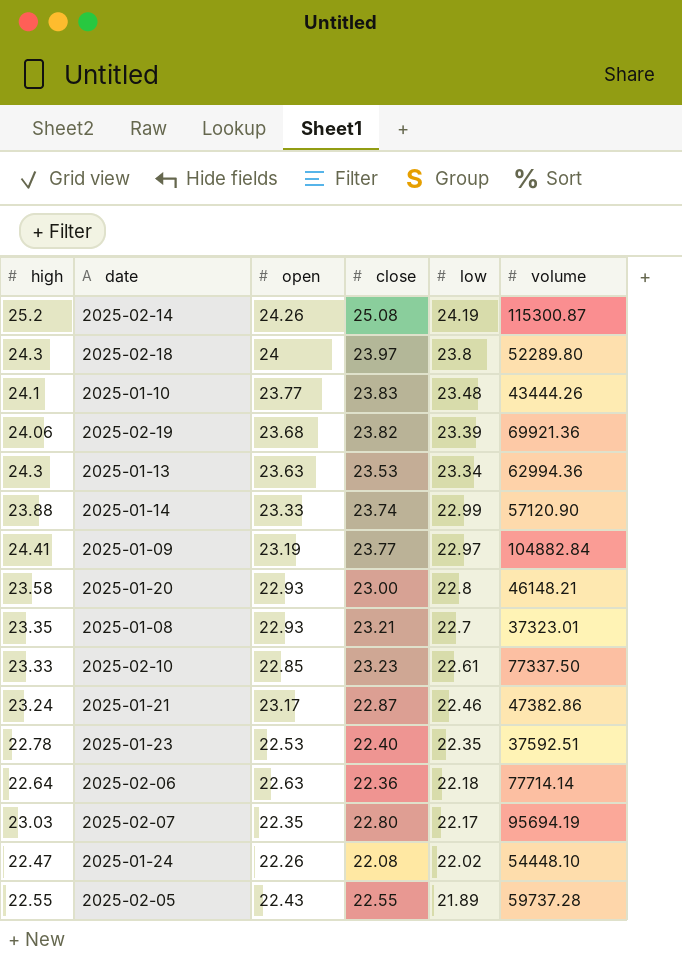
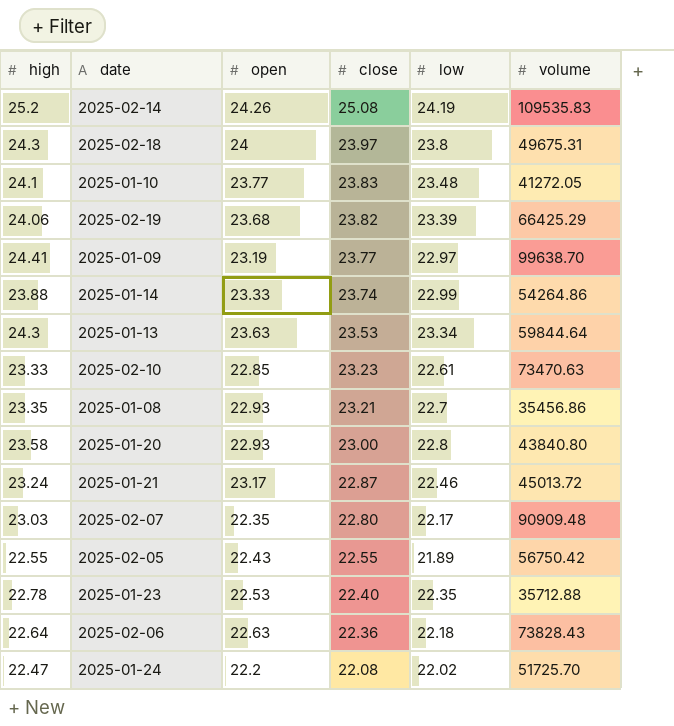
row order: low descending -> close descending
2025-02-14 | volume: 115300.87 -> 109535.83
2025-02-18 | volume: 52289.80 -> 49675.31
2025-01-10 | volume: 43444.26 -> 41272.05
2025-02-19 | volume: 69921.36 -> 66425.29
2025-01-09 | volume: 104882.84 -> 99638.70
2025-01-14 | volume: 57120.90 -> 54264.86
2025-01-13 | volume: 62994.36 -> 59844.64
2025-02-10 | volume: 77337.50 -> 73470.63
2025-01-08 | volume: 37323.01 -> 35456.86
2025-01-20 | volume: 46148.21 -> 43840.80
2025-01-21 | volume: 47382.86 -> 45013.72
2025-02-07 | volume: 95694.19 -> 90909.48
2025-02-05 | volume: 59737.28 -> 56750.42
2025-01-23 | volume: 37592.51 -> 35712.88
2025-02-06 | volume: 77714.14 -> 73828.43
2025-01-24 | open: 22.26 -> 22.2
2025-01-24 | volume: 54448.10 -> 51725.70

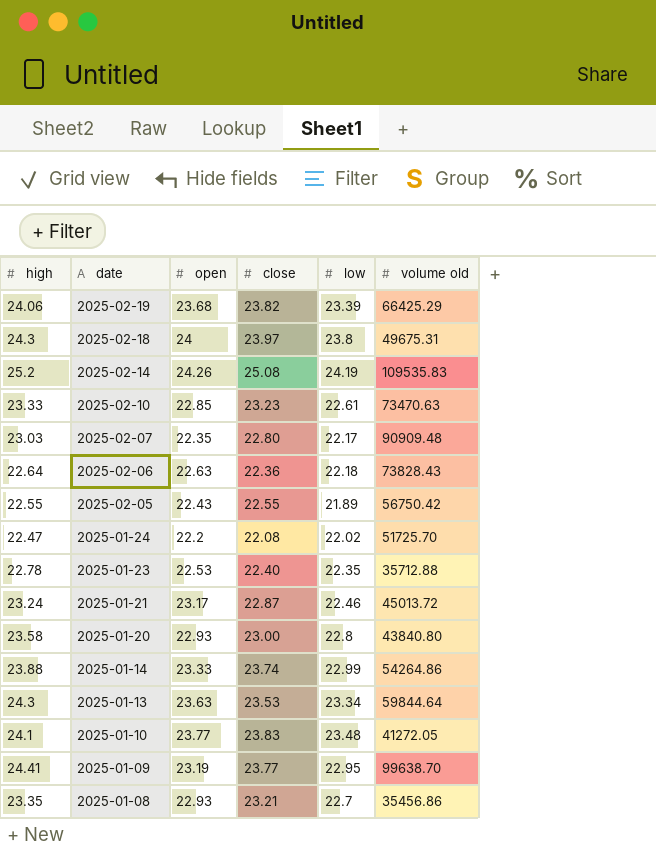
row order: close descending -> date descending
column name: volume -> volume old
2025-01-09 | low: 22.97 -> 22.95

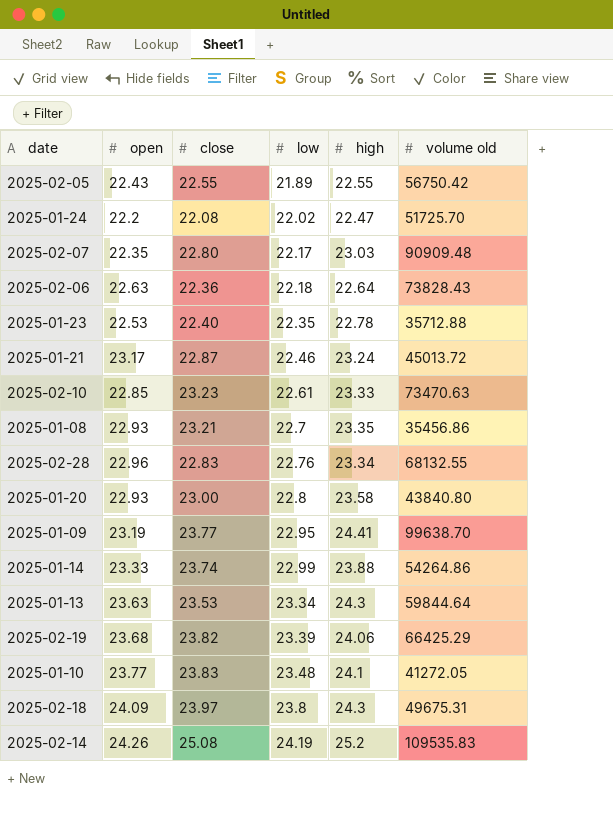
row order: date descending -> low ascending
column high | position: 1 -> 5
row 2025-02-28: none -> 22.96 | 22.83 | 22.76 | 23.34 | 68132.55
2025-02-18 | open: 24 -> 24.09

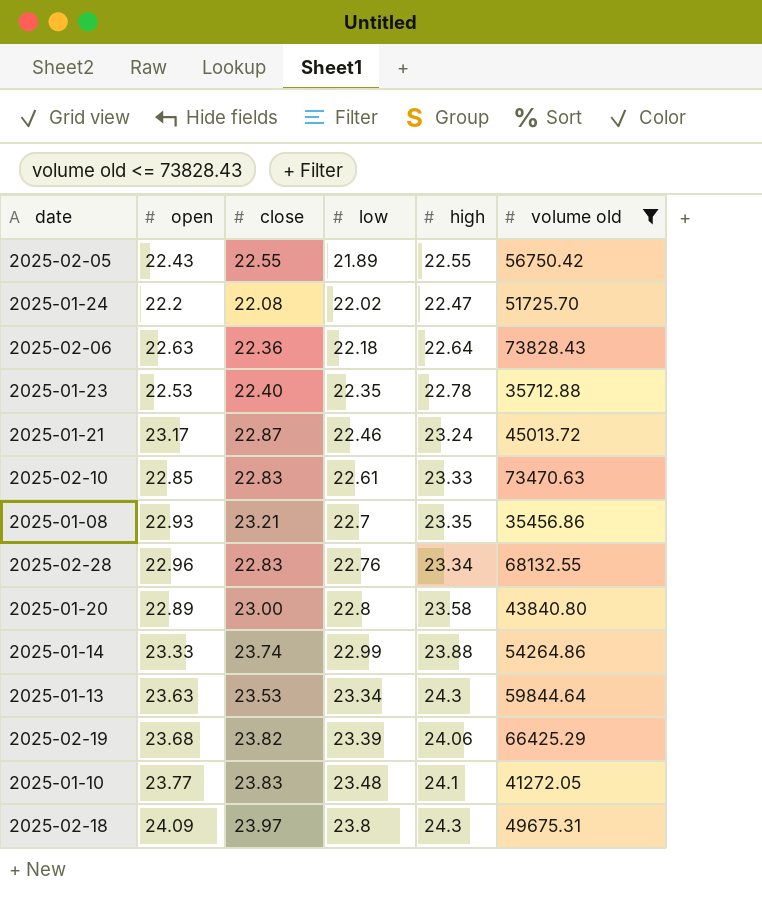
filter: none -> volume old <= 73828.43
2025-02-10 | close: 23.23 -> 22.83
2025-01-20 | open: 22.93 -> 22.89

